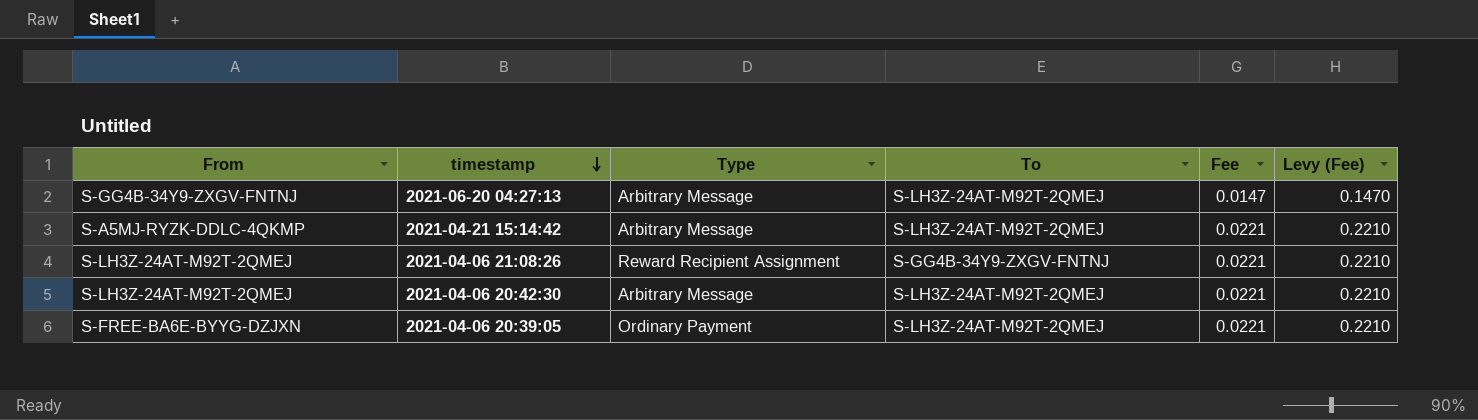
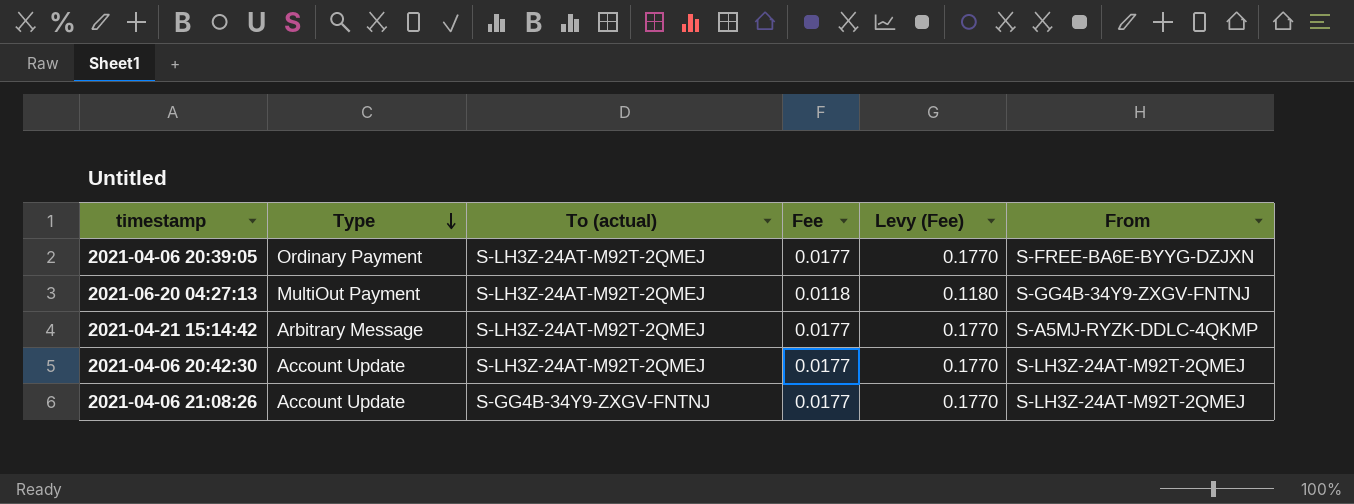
row order: timestamp descending -> Type descending
column name: To -> To (actual)
column From | position: 1 -> 6
2021-04-06 20:39:05 | Fee: 0.0221 -> 0.0177
2021-04-06 20:39:05 | Levy (Fee): 0.2210 -> 0.1770
2021-06-20 04:27:13 | Type: Arbitrary Message -> MultiOut Payment
2021-06-20 04:27:13 | Fee: 0.0147 -> 0.0118
2021-06-20 04:27:13 | Levy (Fee): 0.1470 -> 0.1180
2021-04-21 15:14:42 | Fee: 0.0221 -> 0.0177
2021-04-21 15:14:42 | Levy (Fee): 0.2210 -> 0.1770
2021-04-06 20:42:30 | Type: Arbitrary Message -> Account Update
2021-04-06 20:42:30 | Fee: 0.0221 -> 0.0177
2021-04-06 20:42:30 | Levy (Fee): 0.2210 -> 0.1770
2021-04-06 21:08:26 | Type: Reward Recipient Assignment -> Account Update
2021-04-06 21:08:26 | Fee: 0.0221 -> 0.0177
2021-04-06 21:08:26 | Levy (Fee): 0.2210 -> 0.1770

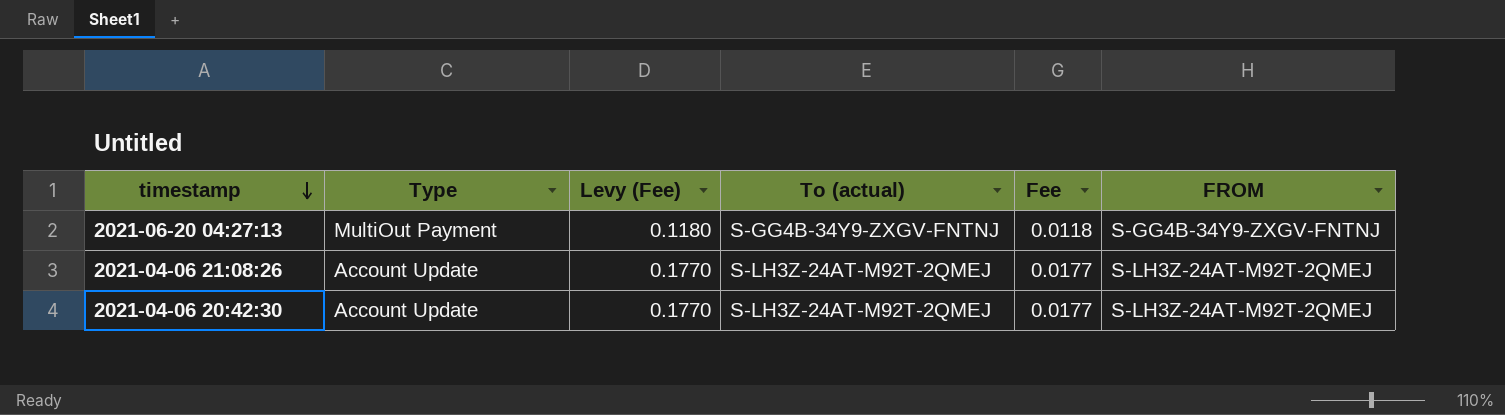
row order: Type descending -> timestamp descending
column Levy (Fee) | position: 5 -> 3
column name: From -> FROM
row 2021-04-06 20:39:05: Ordinary Payment | S-LH3Z-24AT-M92T-2QMEJ | 0.0177 | 0.1770 | S-FREE-BA6E-BYYG-DZJXN -> none
row 2021-04-21 15:14:42: Arbitrary Message | S-LH3Z-24AT-M92T-2QMEJ | 0.0177 | 0.1770 | S-A5MJ-RYZK-DDLC-4QKMP -> none
2021-06-20 04:27:13 | To (actual): S-LH3Z-24AT-M92T-2QMEJ -> S-GG4B-34Y9-ZXGV-FNTNJ
2021-04-06 21:08:26 | To (actual): S-GG4B-34Y9-ZXGV-FNTNJ -> S-LH3Z-24AT-M92T-2QMEJ

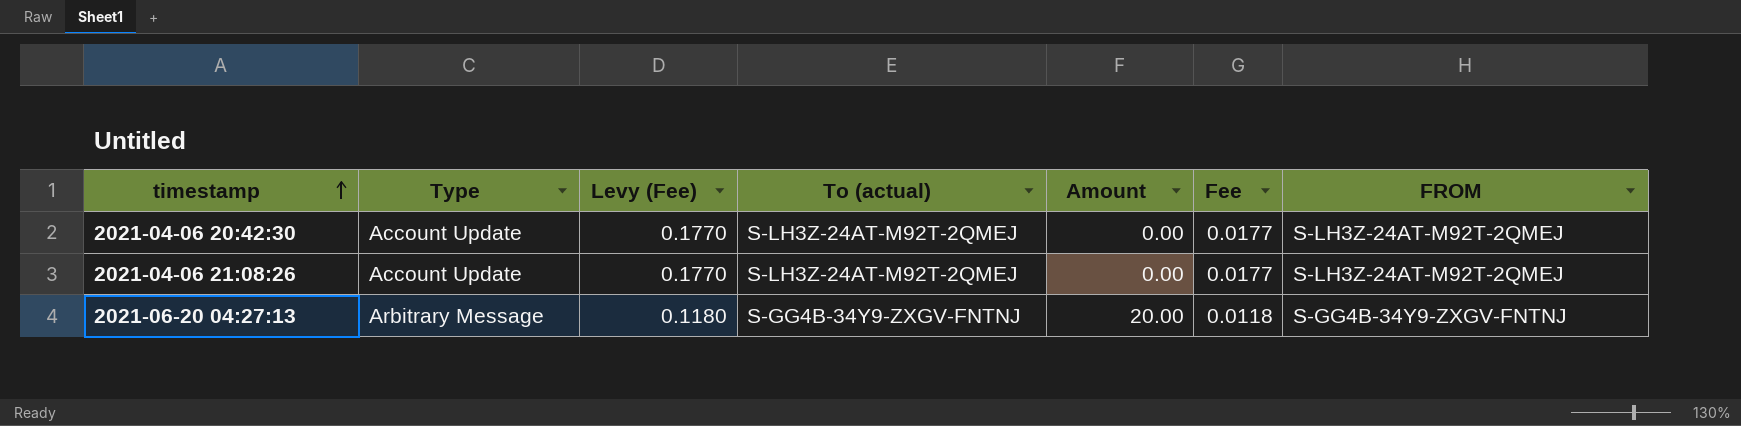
row order: timestamp descending -> timestamp ascending
column Amount | position: none -> 5
2021-06-20 04:27:13 | Type: MultiOut Payment -> Arbitrary Message

